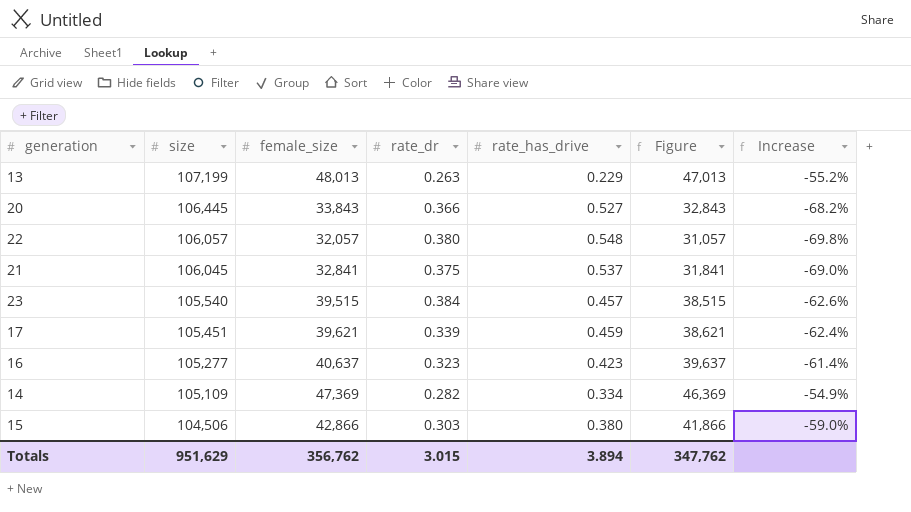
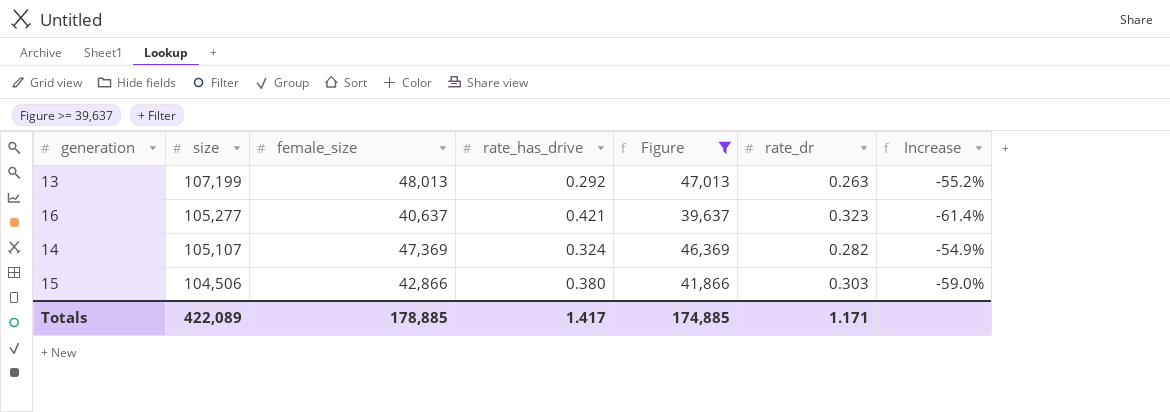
filter: none -> Figure >= 39,637
column rate_dr | position: 4 -> 6
13 | rate_has_drive: 0.229 -> 0.292
16 | rate_has_drive: 0.423 -> 0.421
14 | size: 105,109 -> 105,107
14 | rate_has_drive: 0.334 -> 0.324
Totals | size: 951,629 -> 422,089
Totals | female_size: 356,762 -> 178,885
Totals | rate_has_drive: 3.894 -> 1.417
Totals | Figure: 347,762 -> 174,885
Totals | rate_dr: 3.015 -> 1.171

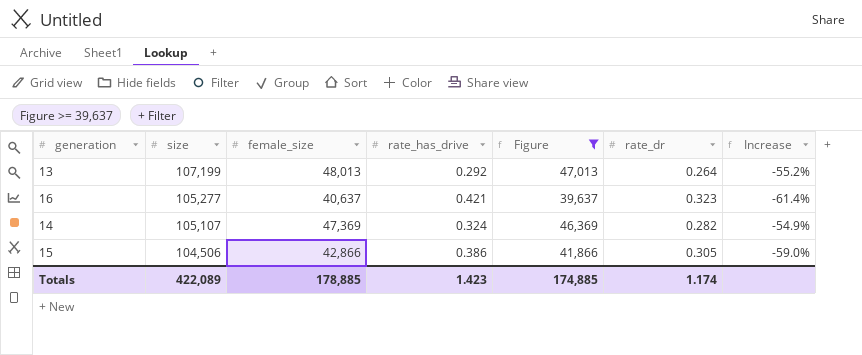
13 | rate_dr: 0.263 -> 0.264
15 | rate_has_drive: 0.380 -> 0.386
15 | rate_dr: 0.303 -> 0.305
Totals | rate_has_drive: 1.417 -> 1.423
Totals | rate_dr: 1.171 -> 1.174

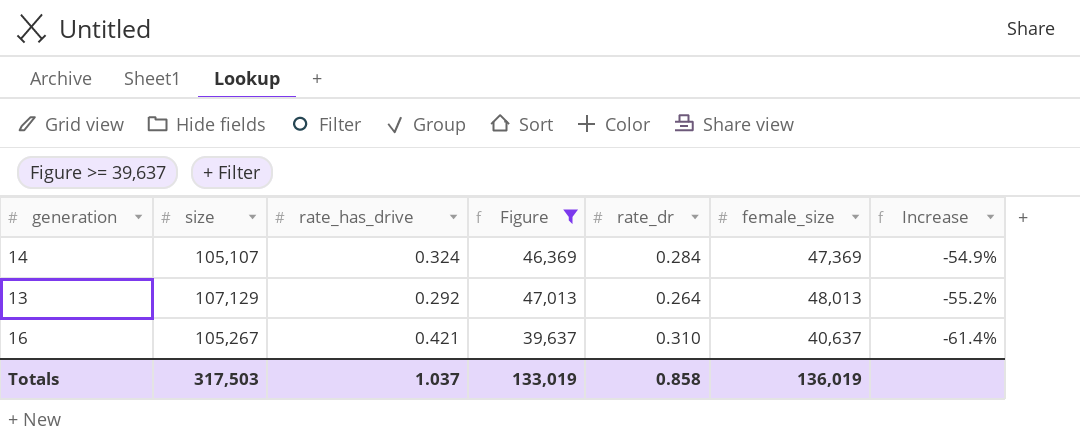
row order: size descending -> Increase descending
column female_size | position: 3 -> 6
row 15: 104,506 | 42,866 | 0.386 | 41,866 | 0.305 | -59.0% -> none
14 | rate_dr: 0.282 -> 0.284
13 | size: 107,199 -> 107,129
16 | size: 105,277 -> 105,267
16 | rate_dr: 0.323 -> 0.310
Totals | size: 422,089 -> 317,503
Totals | rate_has_drive: 1.423 -> 1.037
Totals | Figure: 174,885 -> 133,019
Totals | rate_dr: 1.174 -> 0.858
Totals | female_size: 178,885 -> 136,019

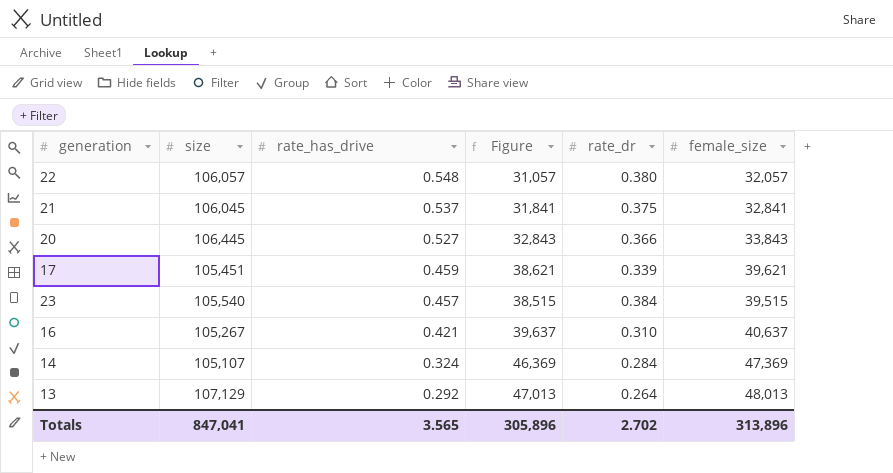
filter: Figure >= 39,637 -> none
row order: Increase descending -> rate_has_drive descending
column Increase | formula: ([female_size] - [size]) / [size] -> none
Totals | size: 317,503 -> 847,041
Totals | rate_has_drive: 1.037 -> 3.565
Totals | Figure: 133,019 -> 305,896
Totals | rate_dr: 0.858 -> 2.702
Totals | female_size: 136,019 -> 313,896

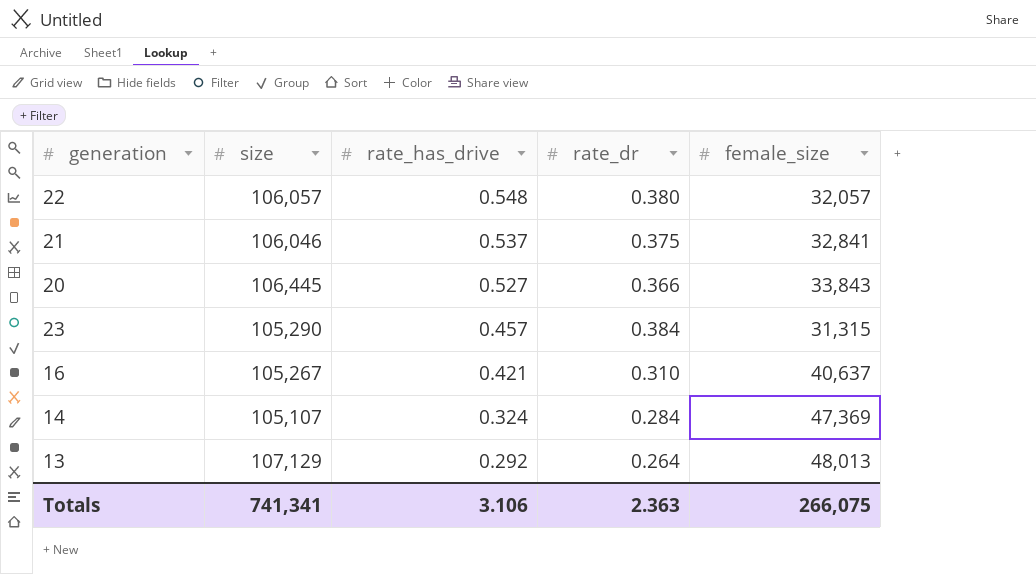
column Figure | formula: [female_size] - 1000 -> none
row 17: 105,451 | 0.459 | 38,621 | 0.339 | 39,621 -> none
21 | size: 106,045 -> 106,046
23 | size: 105,540 -> 105,290
23 | female_size: 39,515 -> 31,315
Totals | size: 847,041 -> 741,341
Totals | rate_has_drive: 3.565 -> 3.106
Totals | rate_dr: 2.702 -> 2.363
Totals | female_size: 313,896 -> 266,075

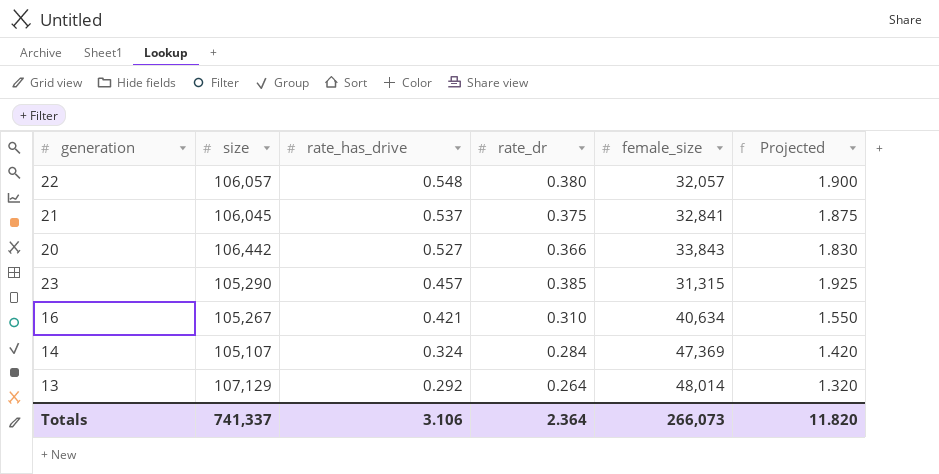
column Projected | formula: none -> [rate_dr] * 5
21 | size: 106,046 -> 106,045
20 | size: 106,445 -> 106,442
23 | rate_dr: 0.384 -> 0.385
16 | female_size: 40,637 -> 40,634
13 | female_size: 48,013 -> 48,014
Totals | size: 741,341 -> 741,337
Totals | rate_dr: 2.363 -> 2.364
Totals | female_size: 266,075 -> 266,073

